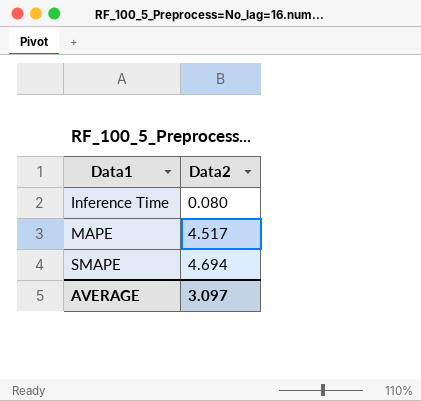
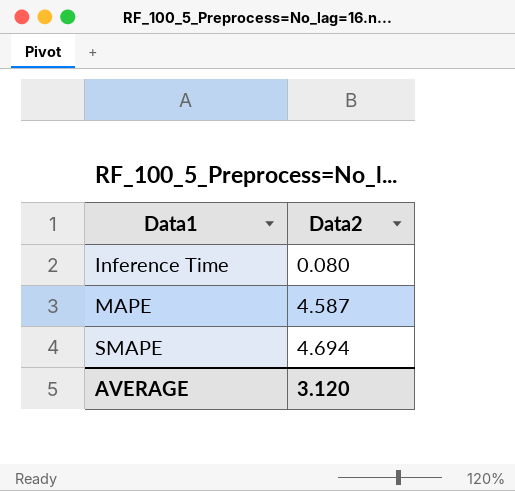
MAPE | Data2: 4.517 -> 4.587
AVERAGE | Data2: 3.097 -> 3.120

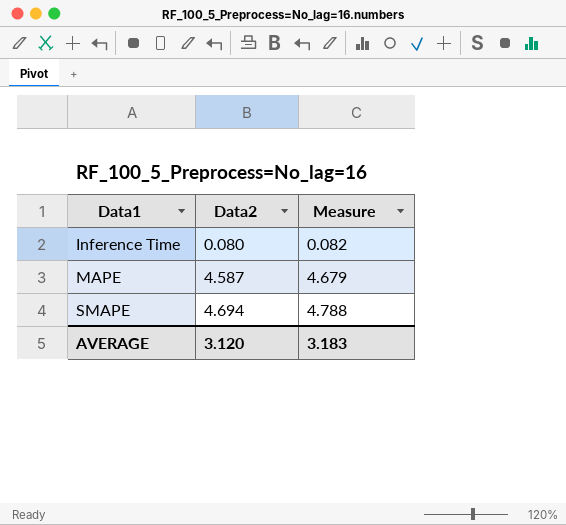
column Measure | formula: none -> [Data2] * 1.02

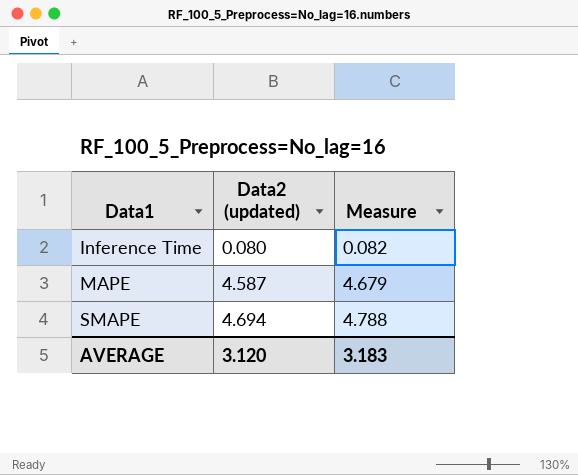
column name: Data2 -> Data2 (updated)

